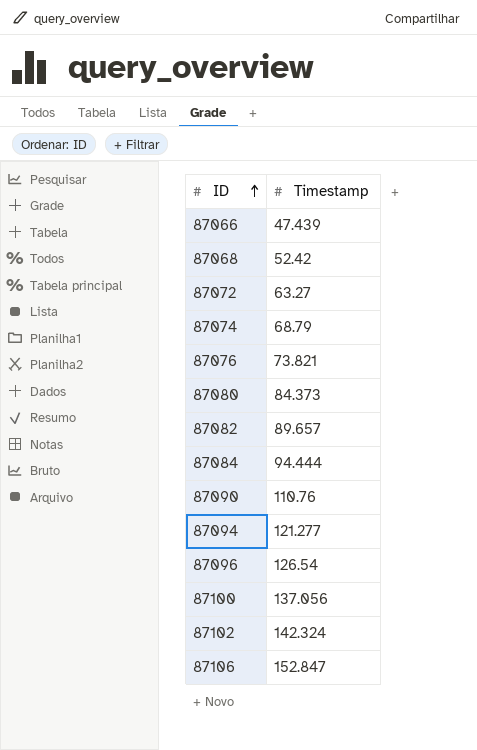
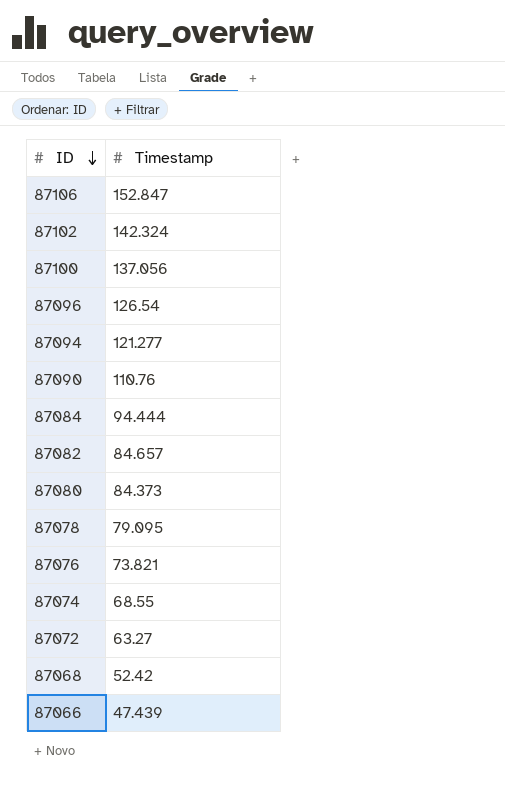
row order: ID ascending -> ID descending
87082 | Timestamp: 89.657 -> 84.657
row 87078: none -> 79.095
87074 | Timestamp: 68.79 -> 68.55

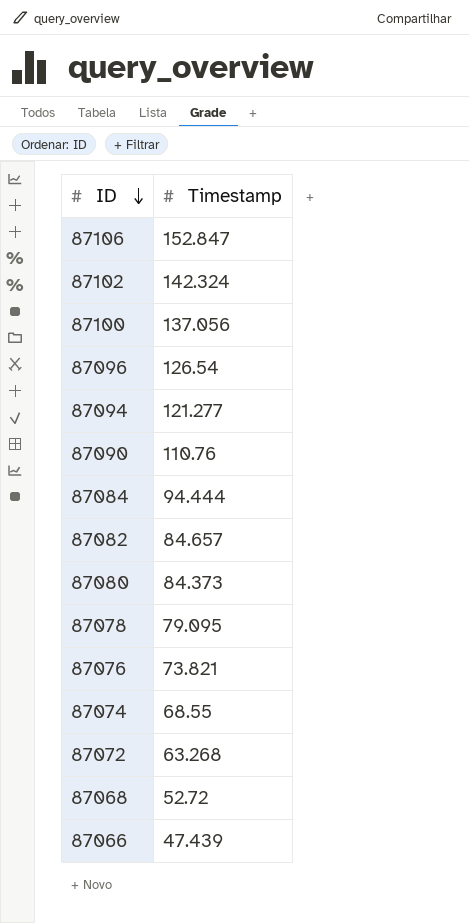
87072 | Timestamp: 63.27 -> 63.268
87068 | Timestamp: 52.42 -> 52.72

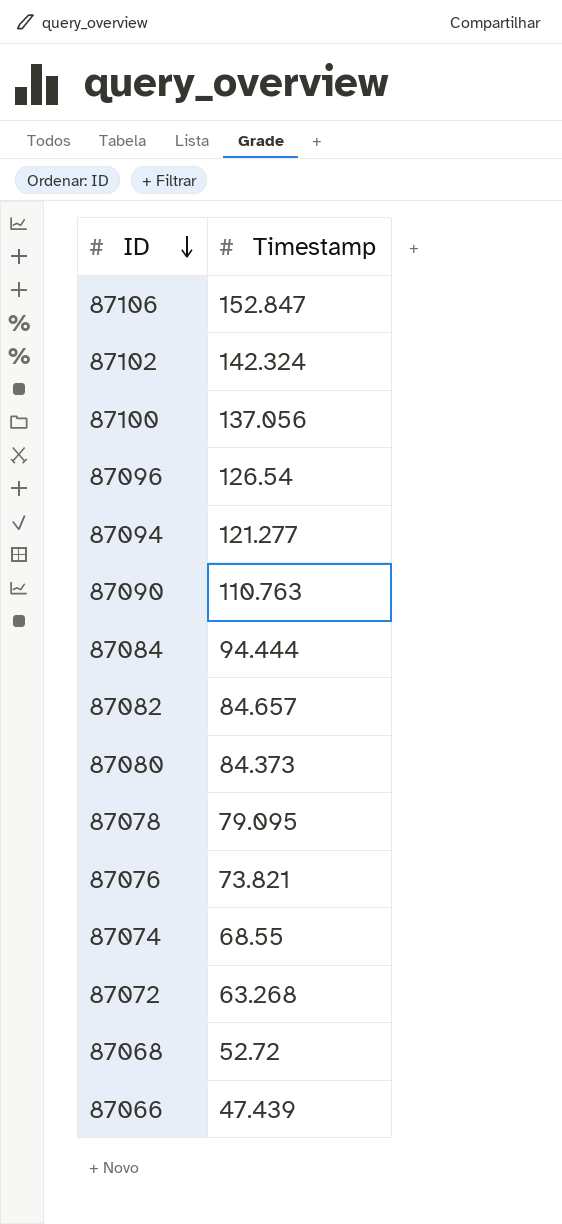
87090 | Timestamp: 110.76 -> 110.763

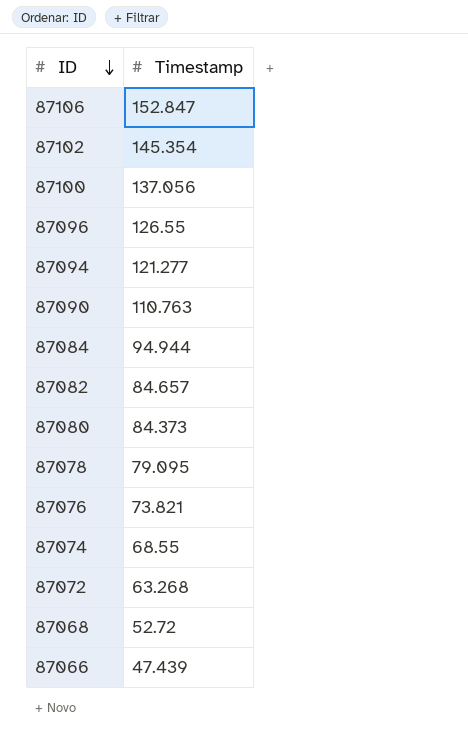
87102 | Timestamp: 142.324 -> 145.354
87096 | Timestamp: 126.54 -> 126.55
87084 | Timestamp: 94.444 -> 94.944

